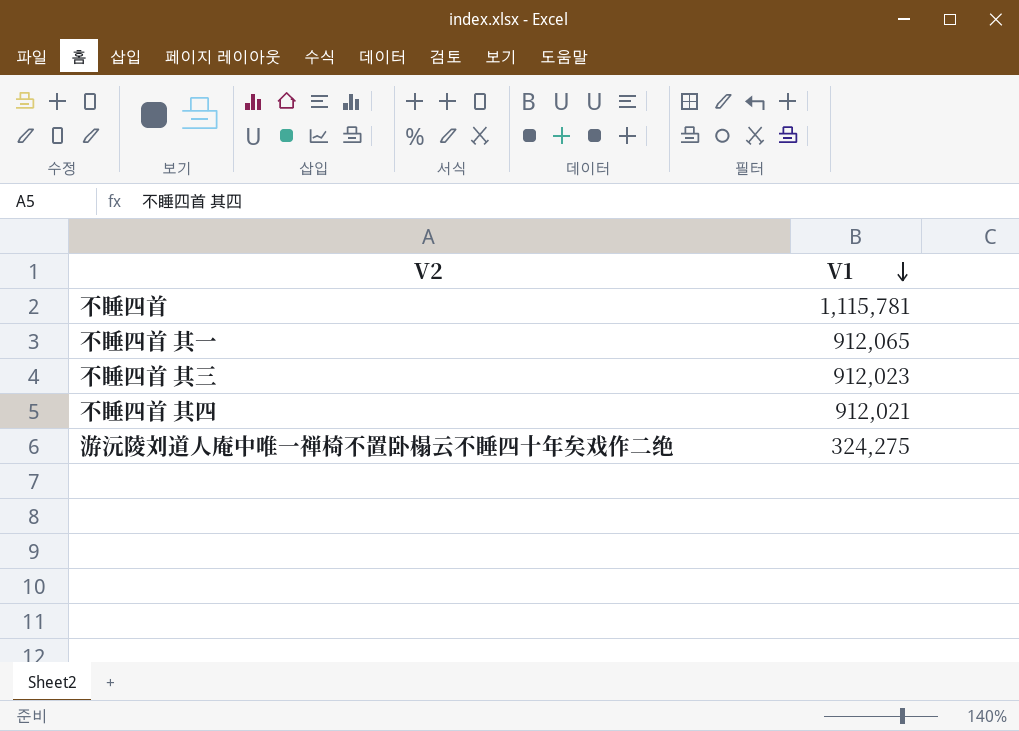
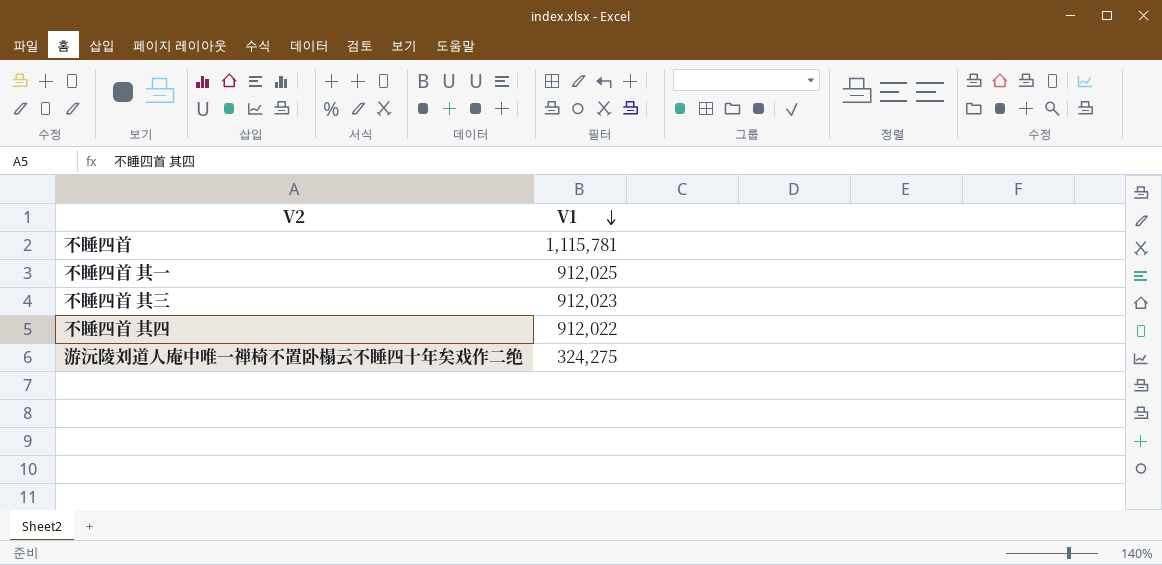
不睡四首 其一 | V1: 912,065 -> 912,025
不睡四首 其四 | V1: 912,021 -> 912,022

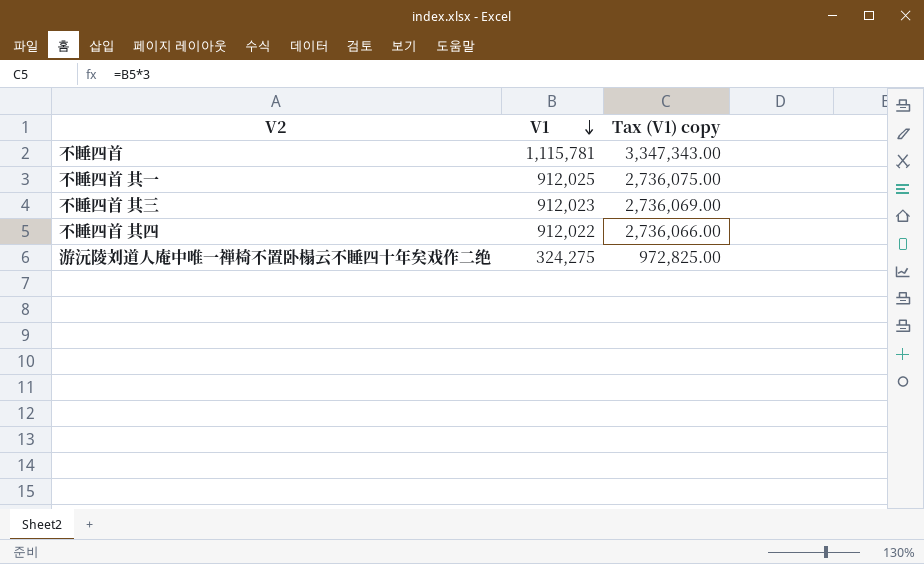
column Tax (V1) copy | formula: none -> [V1] * 3

